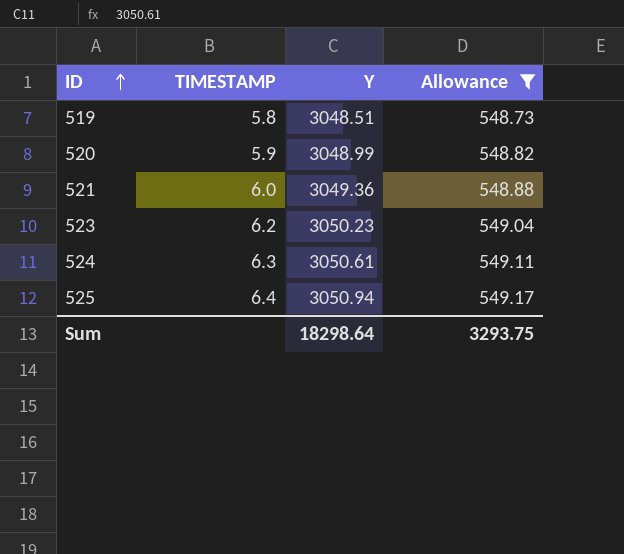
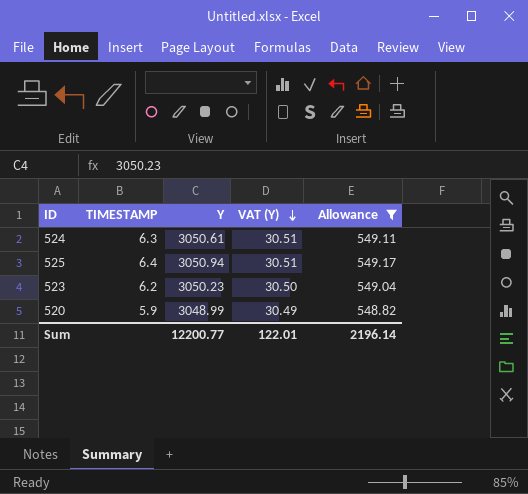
row order: ID ascending -> VAT (Y) descending
column VAT (Y) | formula: none -> [Y] * 0.01
row 519: 5.8 | 3048.51 | 548.73 -> none
row 521: 6.0 | 3049.36 | 548.88 -> none
Sum | Y: 18298.64 -> 12200.77
Sum | Allowance: 3293.75 -> 2196.14

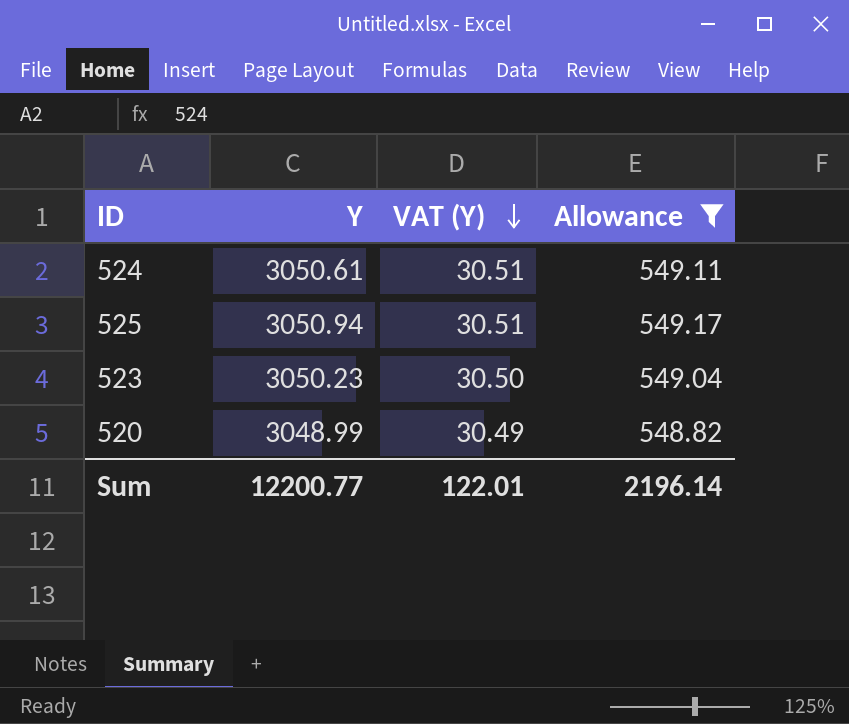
column TIMESTAMP | position: 2 -> none

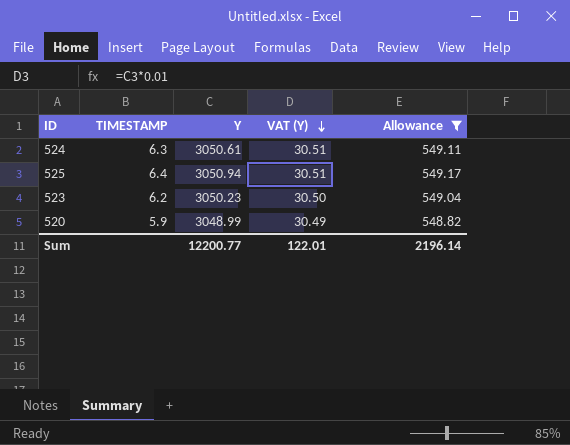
column TIMESTAMP | position: none -> 2

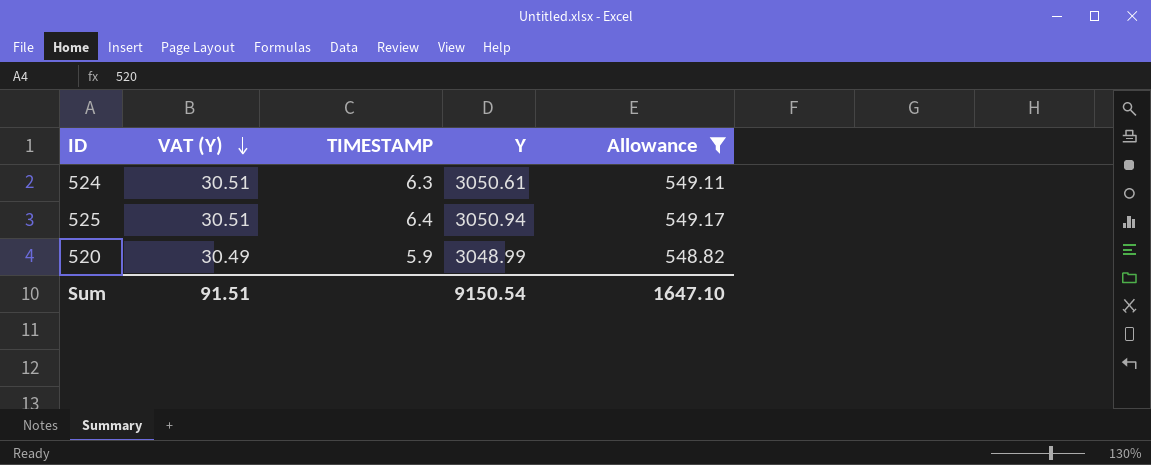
column VAT (Y) | position: 4 -> 2
row 523: 6.2 | 3050.23 | 30.50 | 549.04 -> none
Sum | VAT (Y): 122.01 -> 91.51
Sum | Y: 12200.77 -> 9150.54
Sum | Allowance: 2196.14 -> 1647.10

